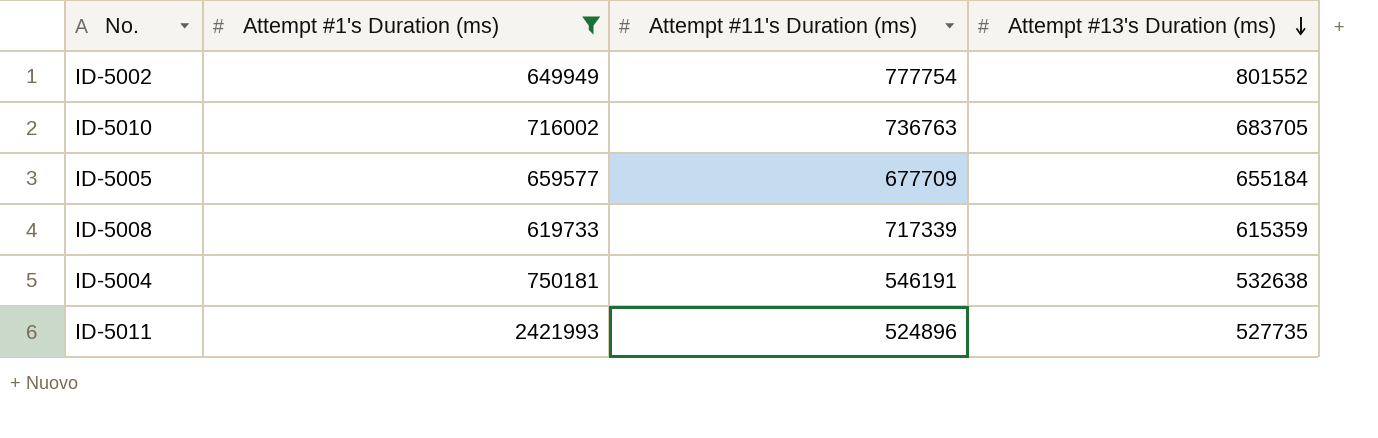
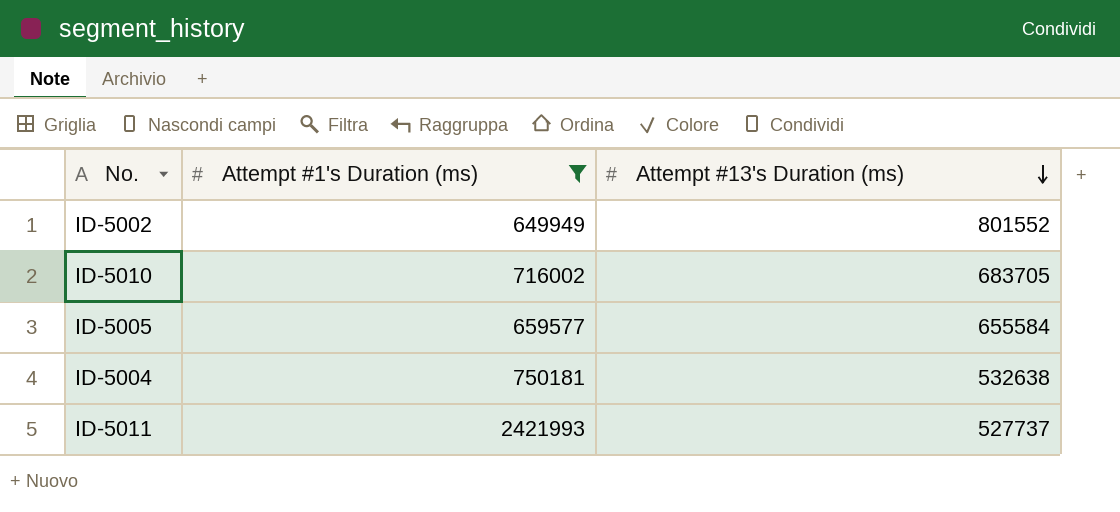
column Attempt #11's Duration (ms) | position: 3 -> none
row ID-5008: 619733 | 717339 | 615359 -> none
ID-5005 | Attempt #13's Duration (ms): 655184 -> 655584
ID-5011 | Attempt #13's Duration (ms): 527735 -> 527737

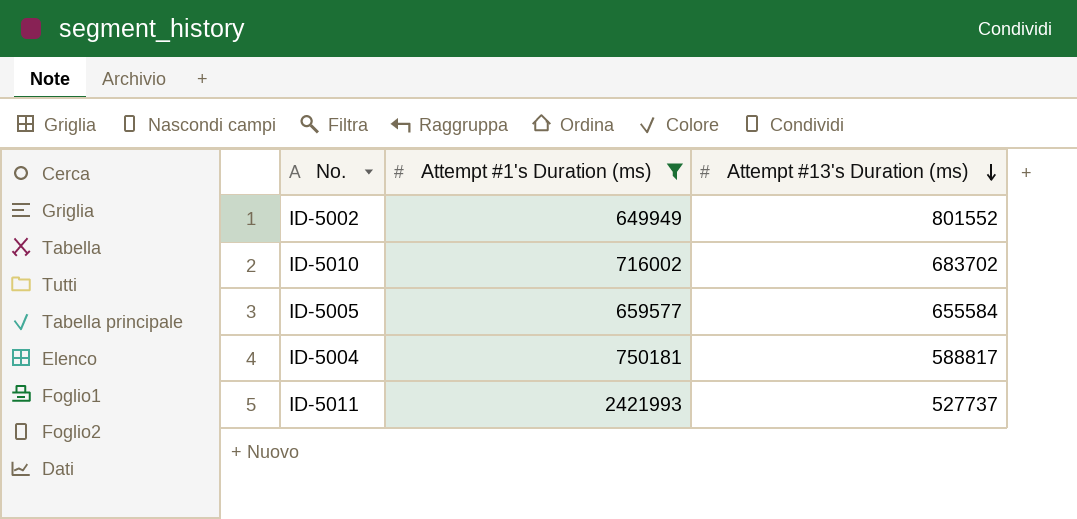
ID-5010 | Attempt #13's Duration (ms): 683705 -> 683702
ID-5004 | Attempt #13's Duration (ms): 532638 -> 588817

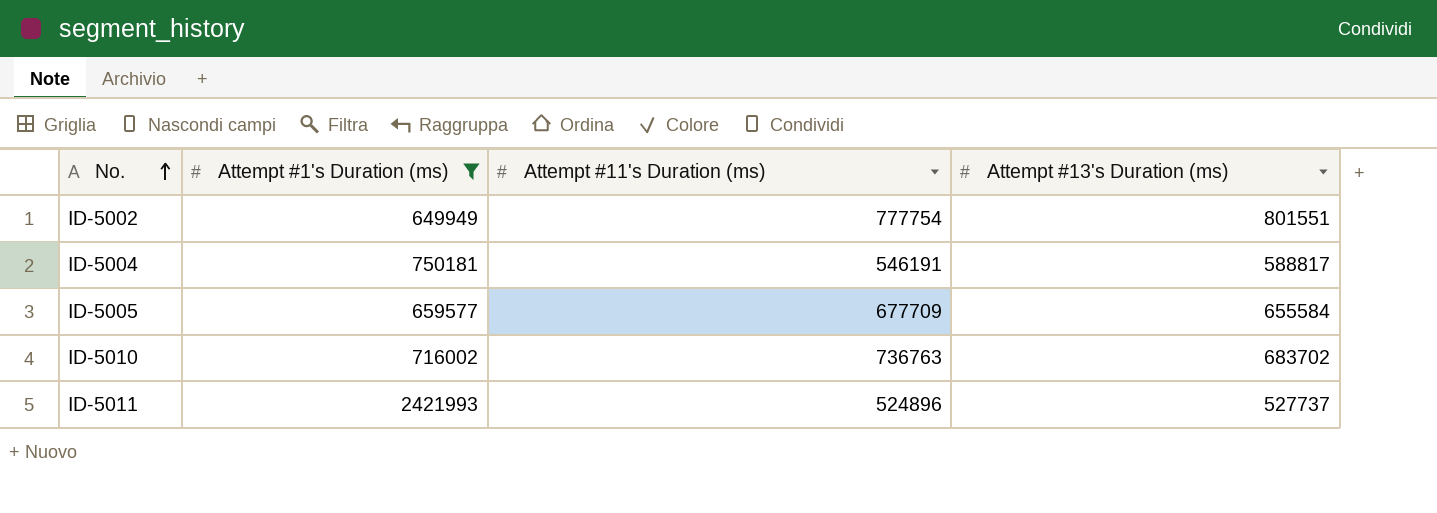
row order: Attempt #13's Duration (ms) descending -> No. ascending
column Attempt #11's Duration (ms) | position: none -> 3
ID-5002 | Attempt #13's Duration (ms): 801552 -> 801551

